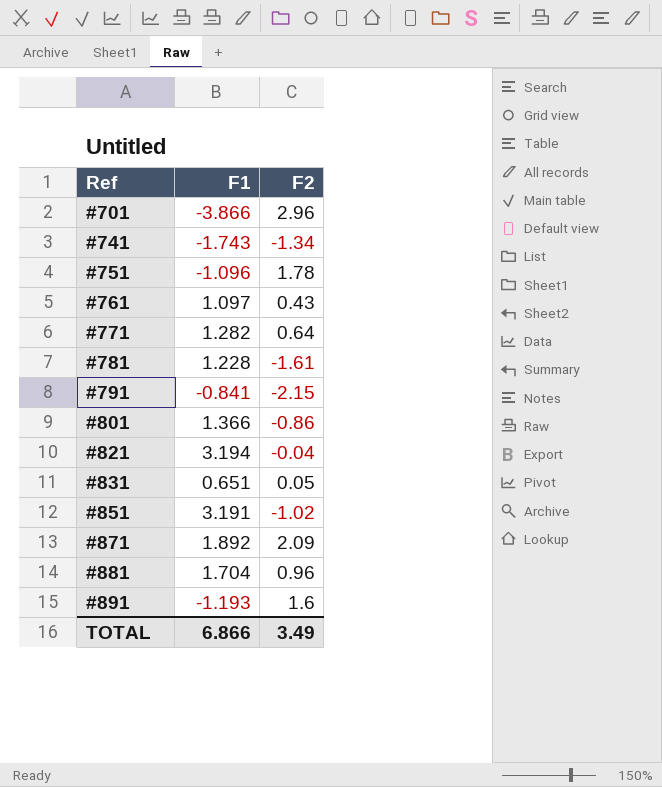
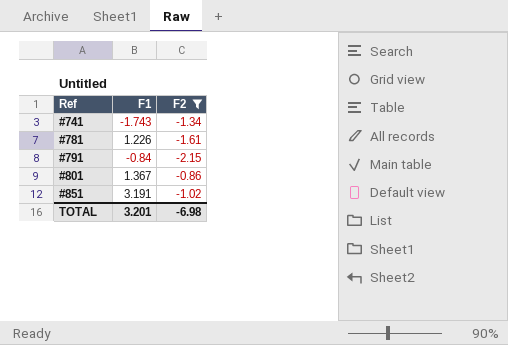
filter: none -> F2 <= -0.86
#781 | F1: 1.228 -> 1.226
#791 | F1: -0.841 -> -0.84
#801 | F1: 1.366 -> 1.367
TOTAL | F1: 6.866 -> 3.201
TOTAL | F2: 3.49 -> -6.98

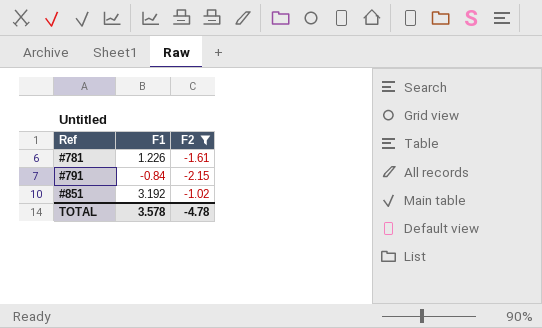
row #741: -1.743 | -1.34 -> none
row #801: 1.367 | -0.86 -> none
#851 | F1: 3.191 -> 3.192
TOTAL | F1: 3.201 -> 3.578
TOTAL | F2: -6.98 -> -4.78

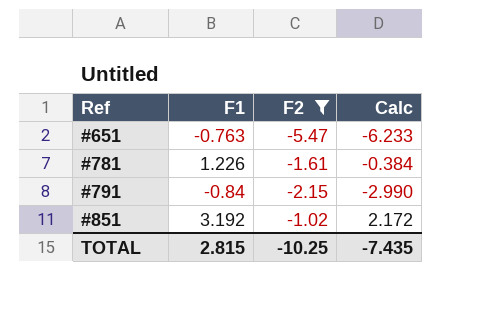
column Calc | formula: none -> [F1] + [F2]
row #651: none -> -0.763 | -5.47 | -6.233
TOTAL | F1: 3.578 -> 2.815
TOTAL | F2: -4.78 -> -10.25

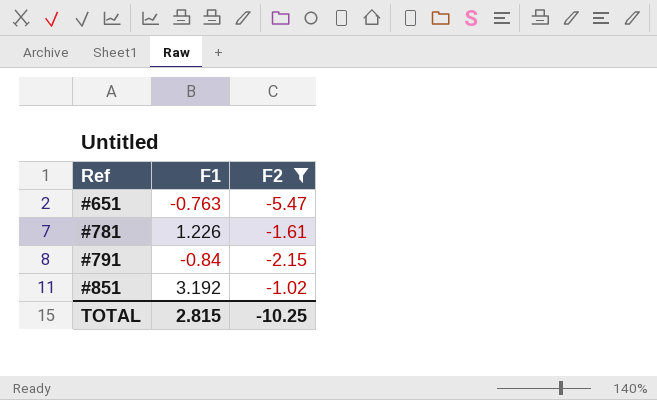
column Calc | formula: [F1] + [F2] -> none

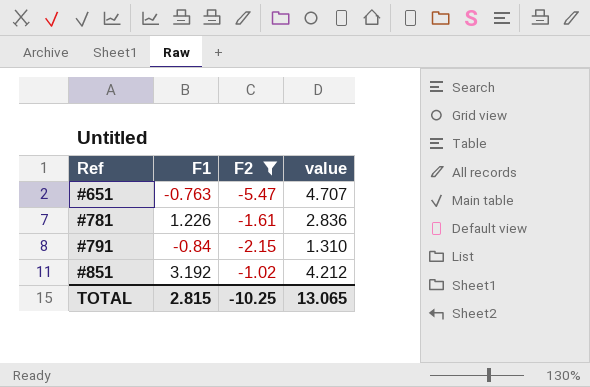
column value | formula: none -> [F1] - [F2]

